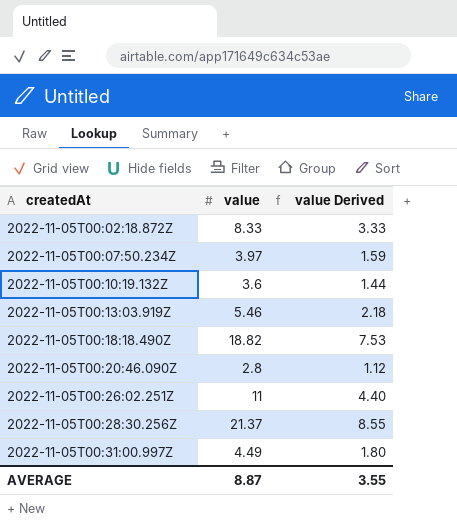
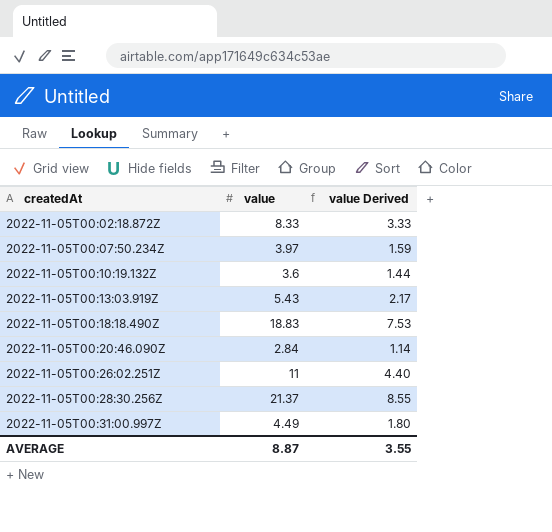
2022-11-05T00:13:03.919Z | value: 5.46 -> 5.43
2022-11-05T00:13:03.919Z | value Derived: 2.18 -> 2.17
2022-11-05T00:18:18.490Z | value: 18.82 -> 18.83
2022-11-05T00:20:46.090Z | value: 2.8 -> 2.84
2022-11-05T00:20:46.090Z | value Derived: 1.12 -> 1.14

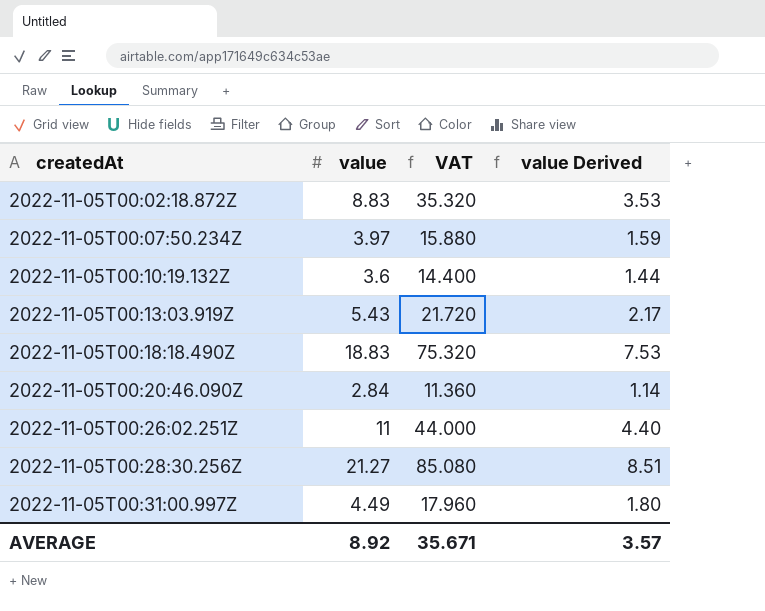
column VAT | formula: none -> [value] * 4
2022-11-05T00:02:18.872Z | value: 8.33 -> 8.83
2022-11-05T00:02:18.872Z | value Derived: 3.33 -> 3.53
2022-11-05T00:28:30.256Z | value: 21.37 -> 21.27
2022-11-05T00:28:30.256Z | value Derived: 8.55 -> 8.51
AVERAGE | value: 8.87 -> 8.92
AVERAGE | value Derived: 3.55 -> 3.57

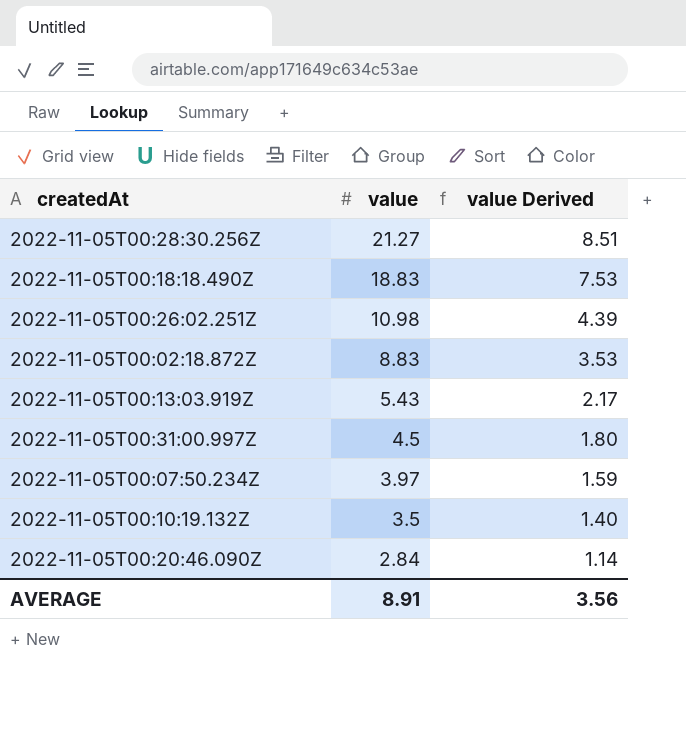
row order: createdAt ascending -> value descending
column VAT | formula: [value] * 4 -> none
2022-11-05T00:26:02.251Z | value: 11 -> 10.98
2022-11-05T00:26:02.251Z | value Derived: 4.40 -> 4.39
2022-11-05T00:31:00.997Z | value: 4.49 -> 4.5
2022-11-05T00:10:19.132Z | value: 3.6 -> 3.5
2022-11-05T00:10:19.132Z | value Derived: 1.44 -> 1.40
AVERAGE | value: 8.92 -> 8.91
AVERAGE | value Derived: 3.57 -> 3.56

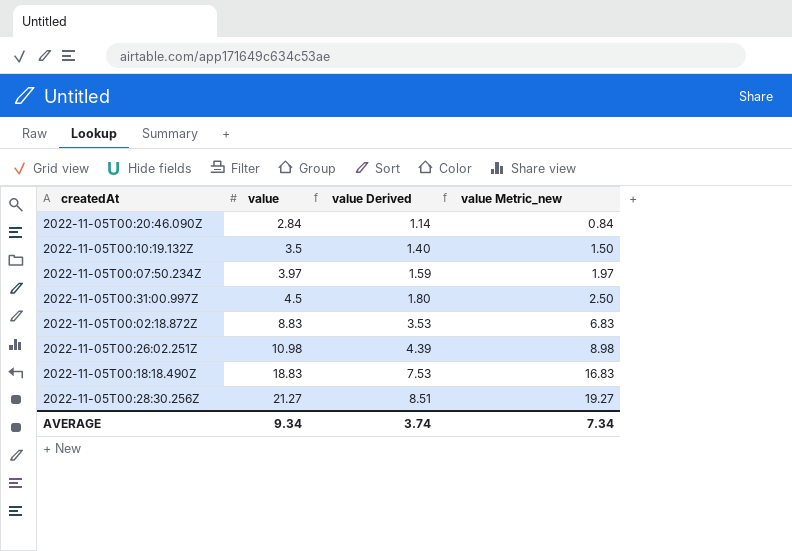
row order: value descending -> value ascending
column value Metric_new | formula: none -> [value] - 2
row 2022-11-05T00:13:03.919Z: 5.43 | 2.17 -> none
AVERAGE | value: 8.91 -> 9.34
AVERAGE | value Derived: 3.56 -> 3.74

